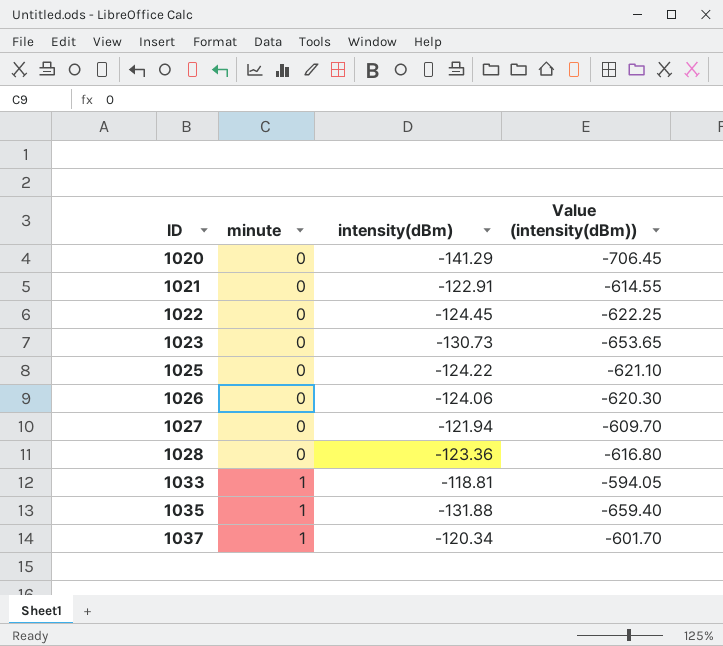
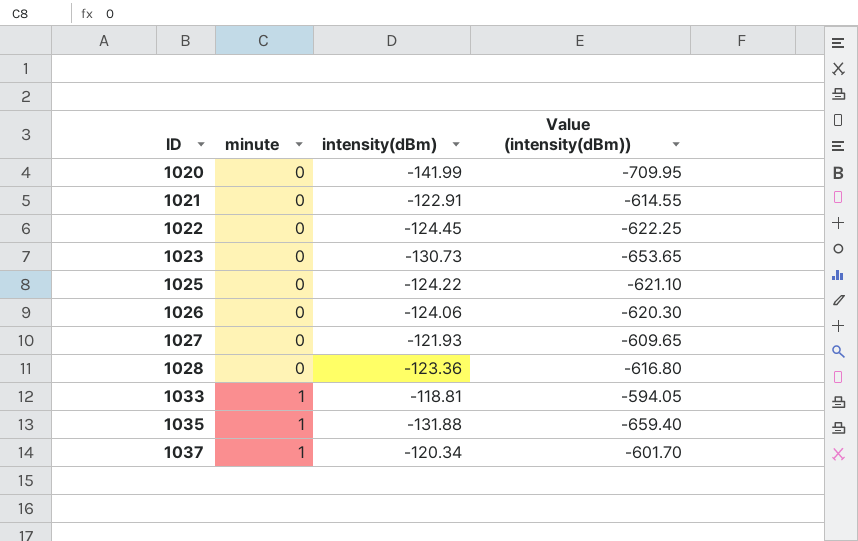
1020 | intensity(dBm): -141.29 -> -141.99
1020 | Value (intensity(dBm)): -706.45 -> -709.95
1027 | intensity(dBm): -121.94 -> -121.93
1027 | Value (intensity(dBm)): -609.70 -> -609.65

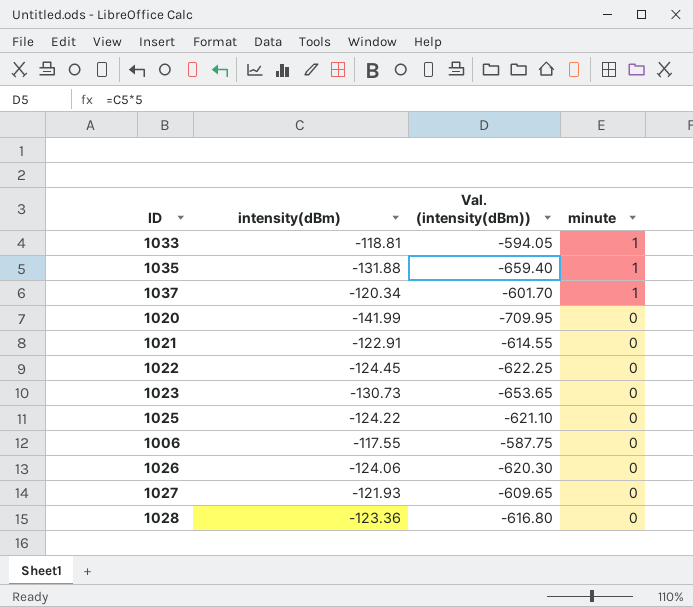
row order: ID ascending -> minute descending
column name: Value (intensity(dBm)) -> Val. (intensity(dBm))
column minute | position: 2 -> 4
row 1006: none -> -117.55 | -587.75 | 0

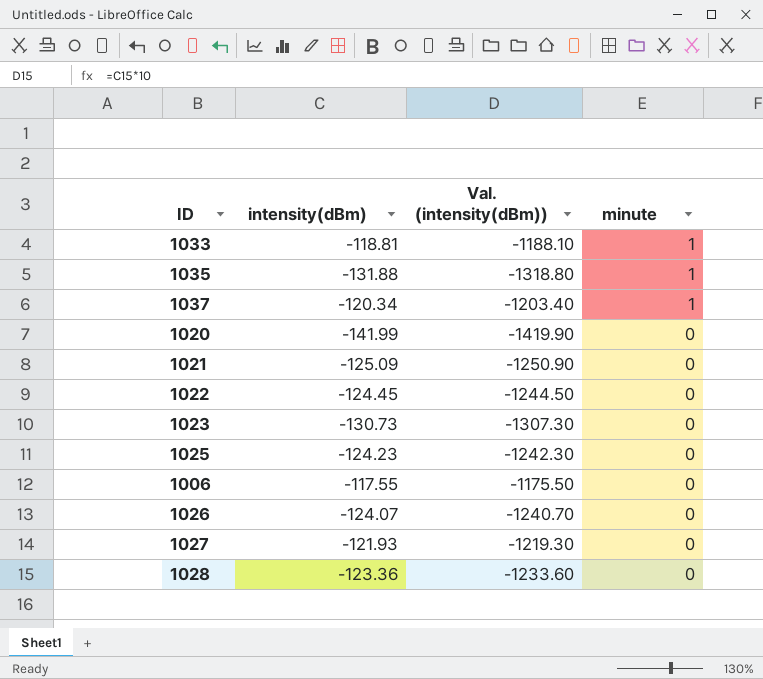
column Val. (intensity(dBm)) | formula: [intensity(dBm)] * 5 -> [intensity(dBm)] * 10
1021 | intensity(dBm): -122.91 -> -125.09
1025 | intensity(dBm): -124.22 -> -124.23
1026 | intensity(dBm): -124.06 -> -124.07

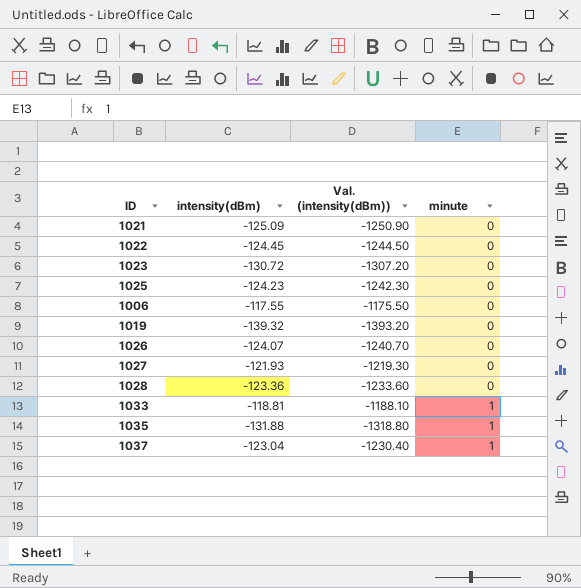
row order: minute descending -> minute ascending
row 1020: -141.99 | -1419.90 | 0 -> none
1023 | intensity(dBm): -130.73 -> -130.72
1023 | Val. (intensity(dBm)): -1307.30 -> -1307.20
row 1019: none -> -139.32 | -1393.20 | 0
1037 | intensity(dBm): -120.34 -> -123.04
1037 | Val. (intensity(dBm)): -1203.40 -> -1230.40

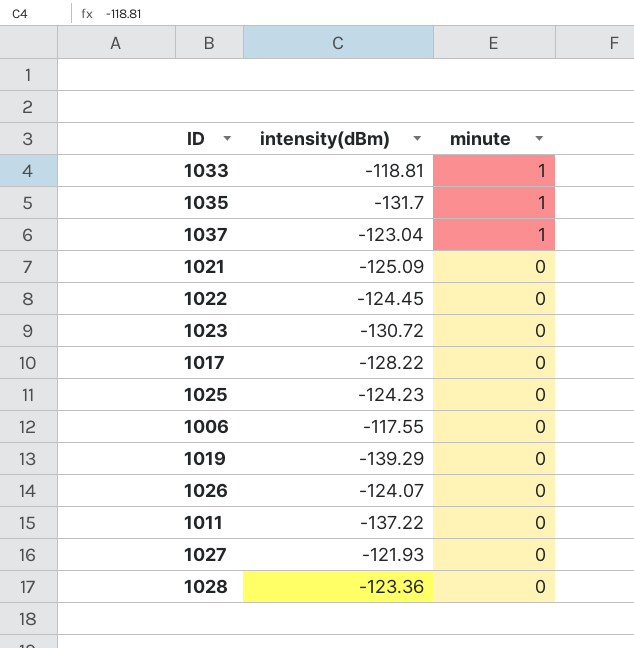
row order: minute ascending -> minute descending
column Val. (intensity(dBm)) | formula: [intensity(dBm)] * 10 -> none
1035 | intensity(dBm): -131.88 -> -131.7
row 1017: none -> -128.22 | 0
1019 | intensity(dBm): -139.32 -> -139.29
row 1011: none -> -137.22 | 0

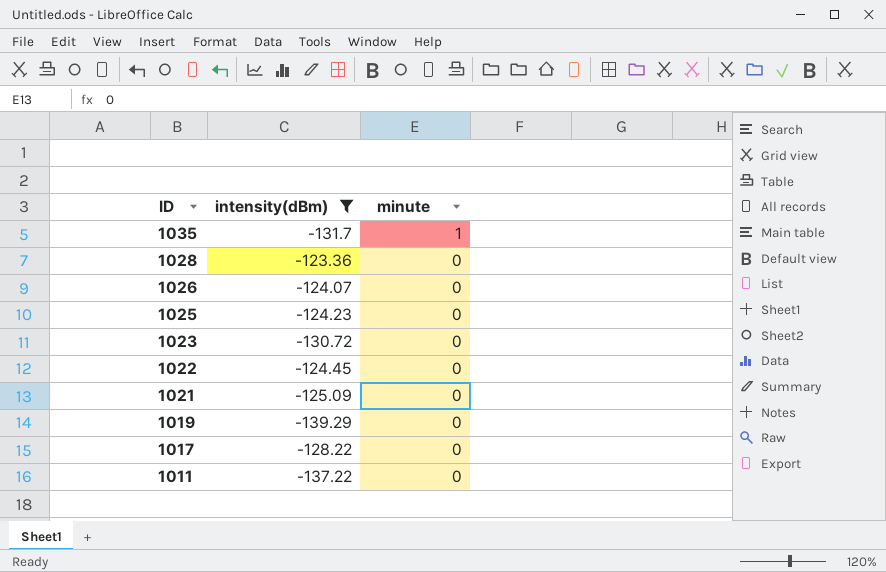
filter: none -> intensity(dBm) <= -123.36
row order: minute descending -> ID descending

